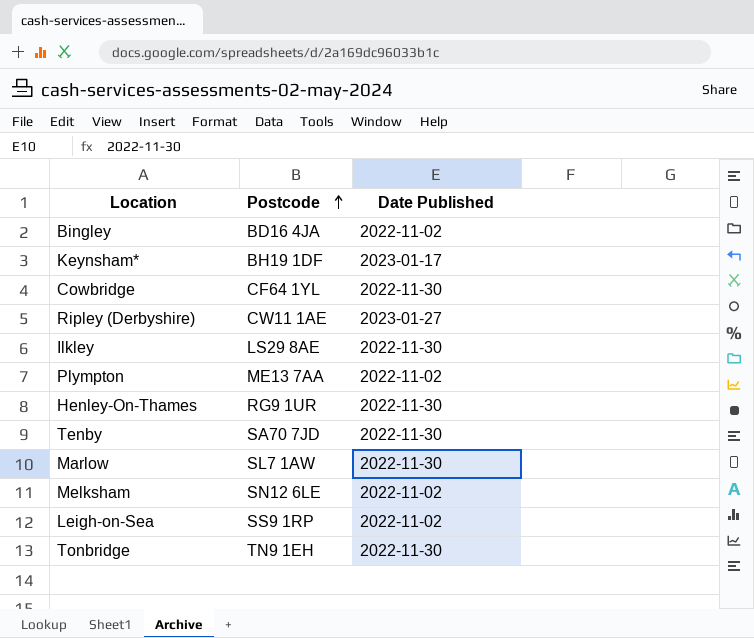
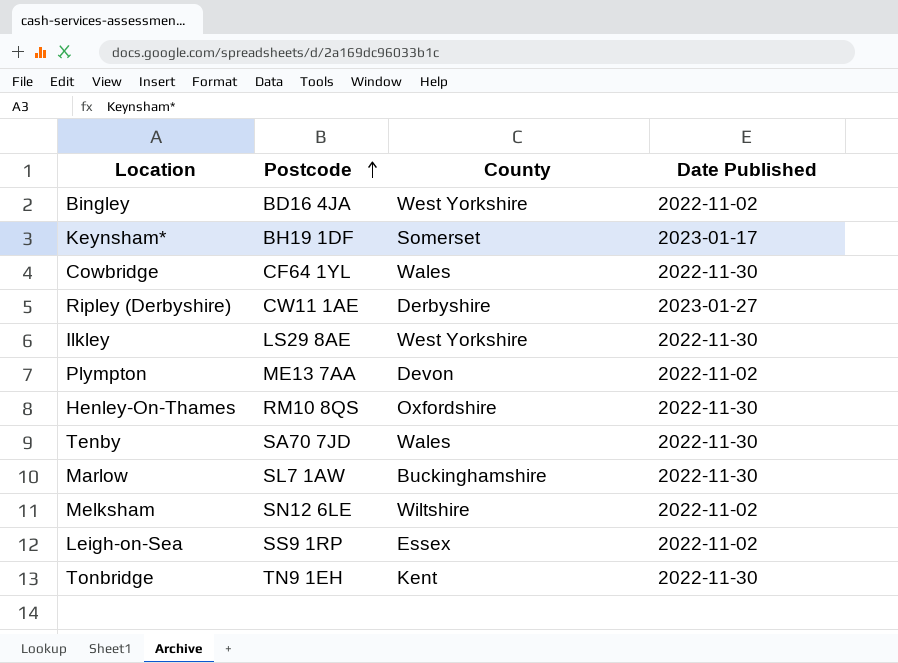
column County | position: none -> 3
Henley-On-Thames | Postcode: RG9 1UR -> RM10 8QS

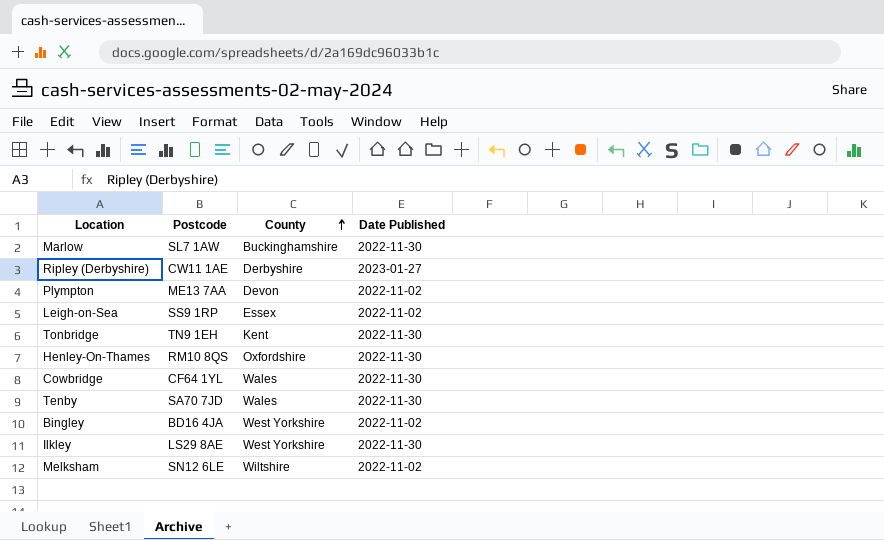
row order: Postcode ascending -> County ascending
row Keynsham*: BH19 1DF | Somerset | 2023-01-17 -> none

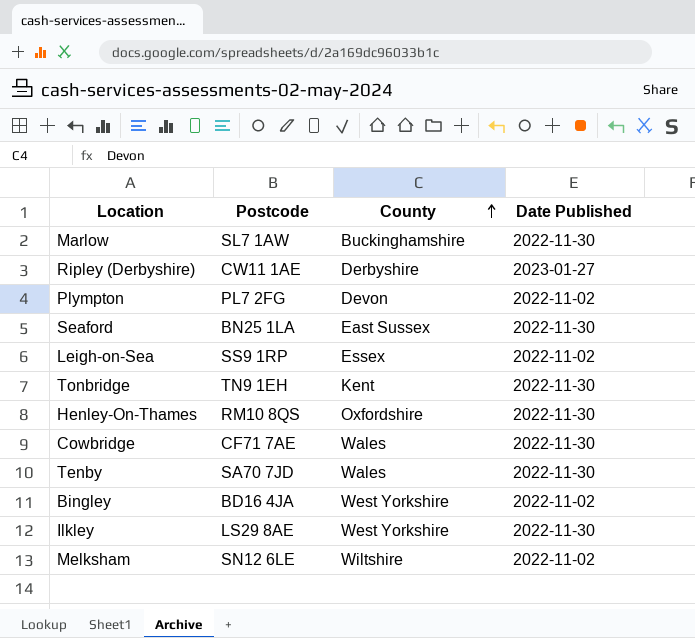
Plympton | Postcode: ME13 7AA -> PL7 2FG
row Seaford: none -> BN25 1LA | East Sussex | 2022-11-30
Cowbridge | Postcode: CF64 1YL -> CF71 7AE

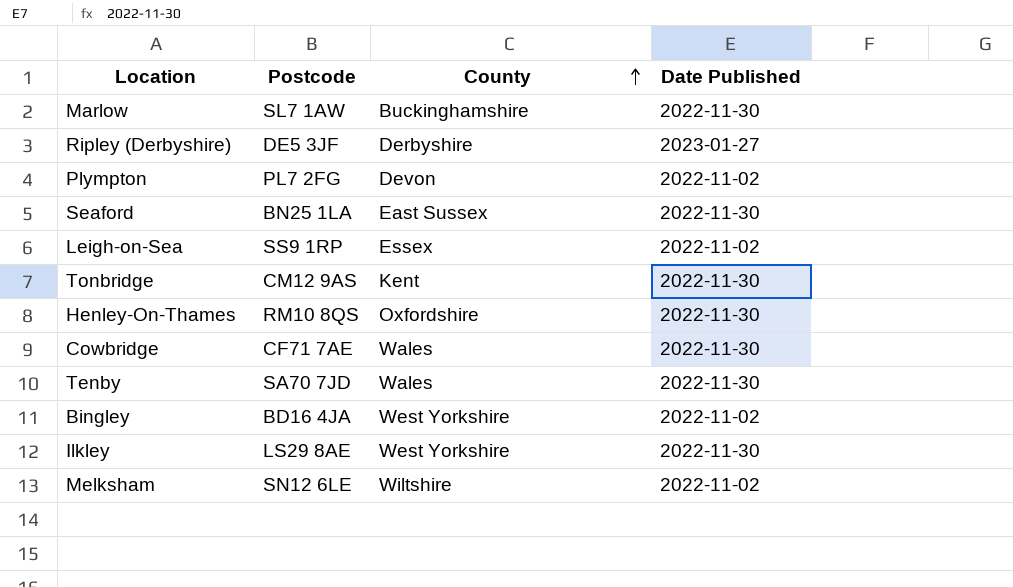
Ripley (Derbyshire) | Postcode: CW11 1AE -> DE5 3JF
Tonbridge | Postcode: TN9 1EH -> CM12 9AS

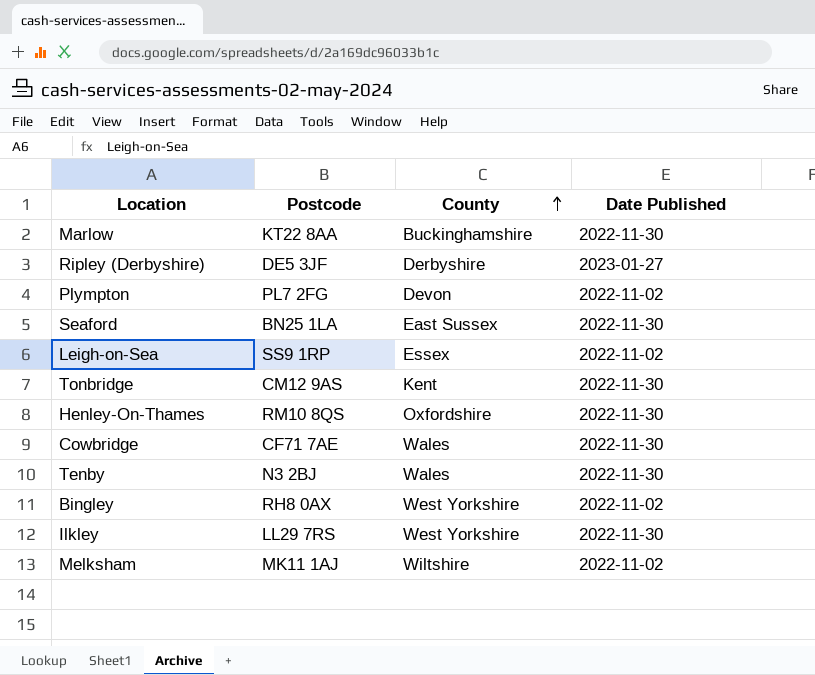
Marlow | Postcode: SL7 1AW -> KT22 8AA
Tenby | Postcode: SA70 7JD -> N3 2BJ
Bingley | Postcode: BD16 4JA -> RH8 0AX
Ilkley | Postcode: LS29 8AE -> LL29 7RS
Melksham | Postcode: SN12 6LE -> MK11 1AJ

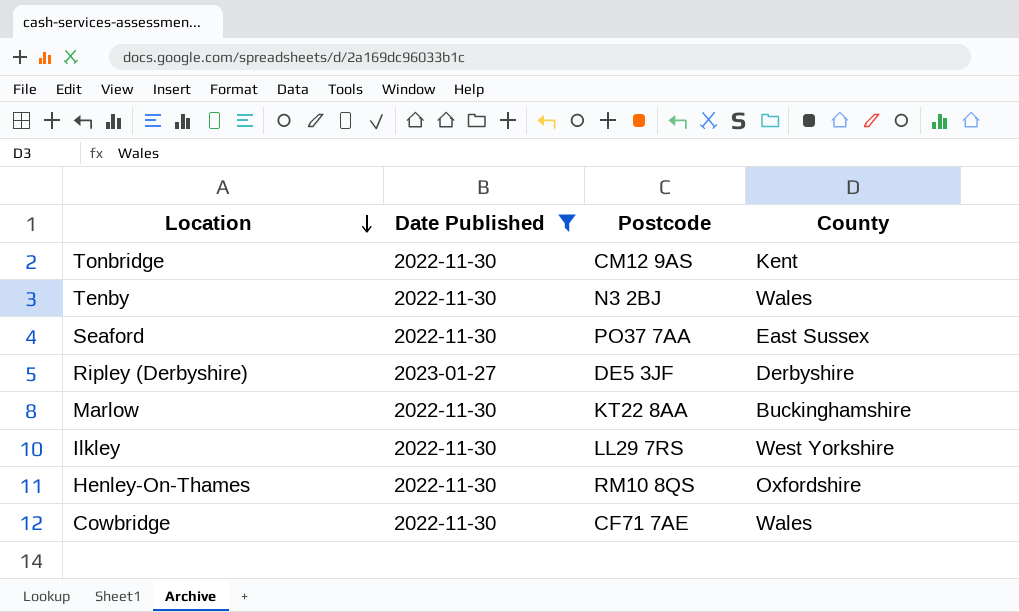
filter: none -> Date Published != 2022-11-02
row order: County ascending -> Location descending
column Date Published | position: 4 -> 2
Seaford | Postcode: BN25 1LA -> PO37 7AA

